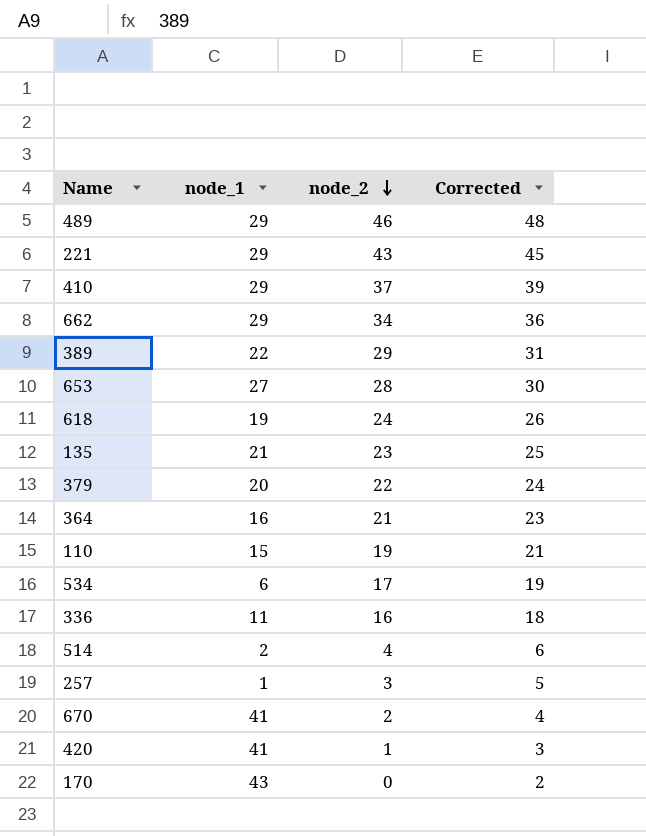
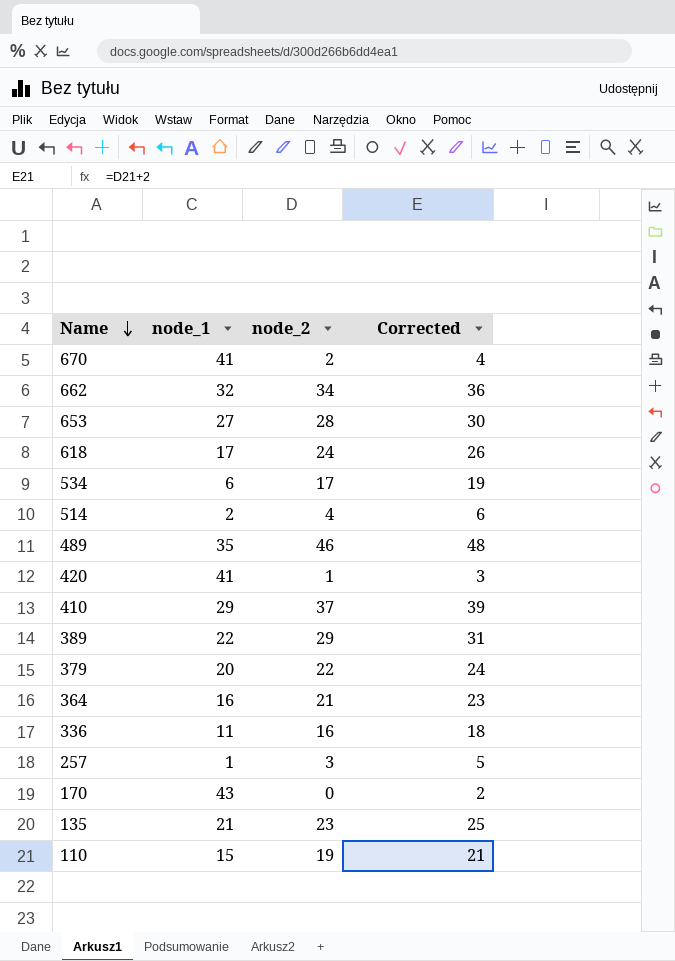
row order: node_2 descending -> Name descending
row 221: 29 | 43 | 45 -> none
662 | node_1: 29 -> 32
618 | node_1: 19 -> 17
489 | node_1: 29 -> 35

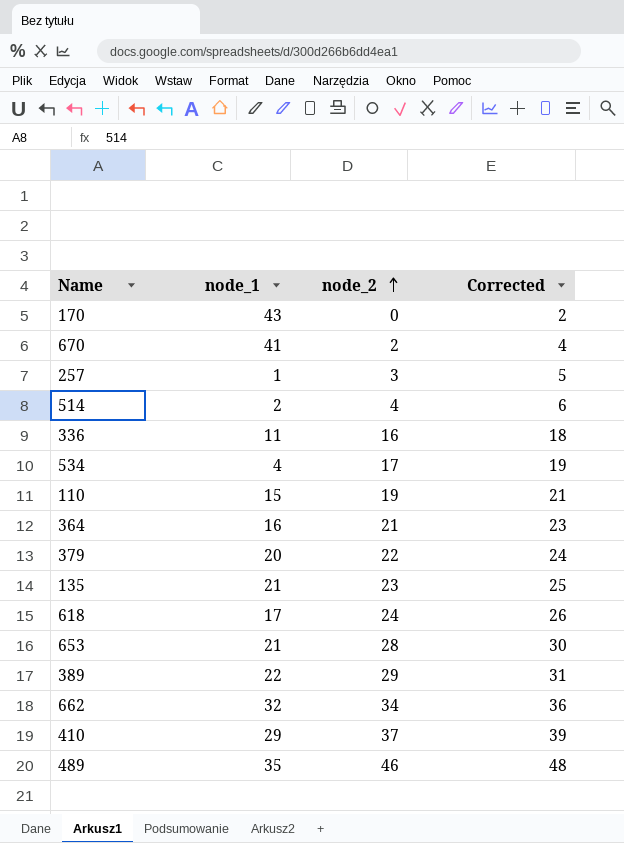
row order: Name descending -> node_2 ascending
row 420: 41 | 1 | 3 -> none
534 | node_1: 6 -> 4
653 | node_1: 27 -> 21

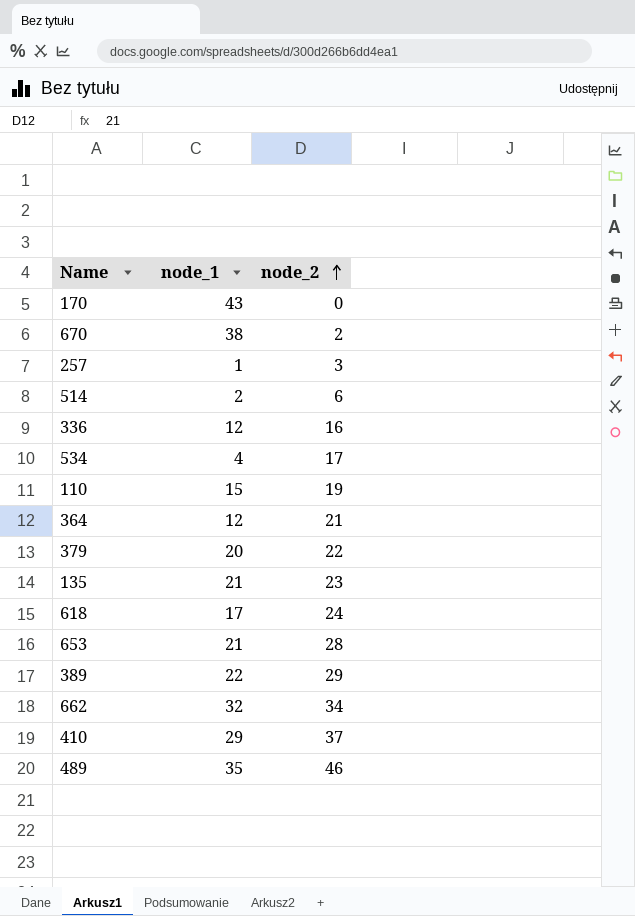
column Corrected | formula: [node_2] + 2 -> none
670 | node_1: 41 -> 38
514 | node_2: 4 -> 6
336 | node_1: 11 -> 12
364 | node_1: 16 -> 12

